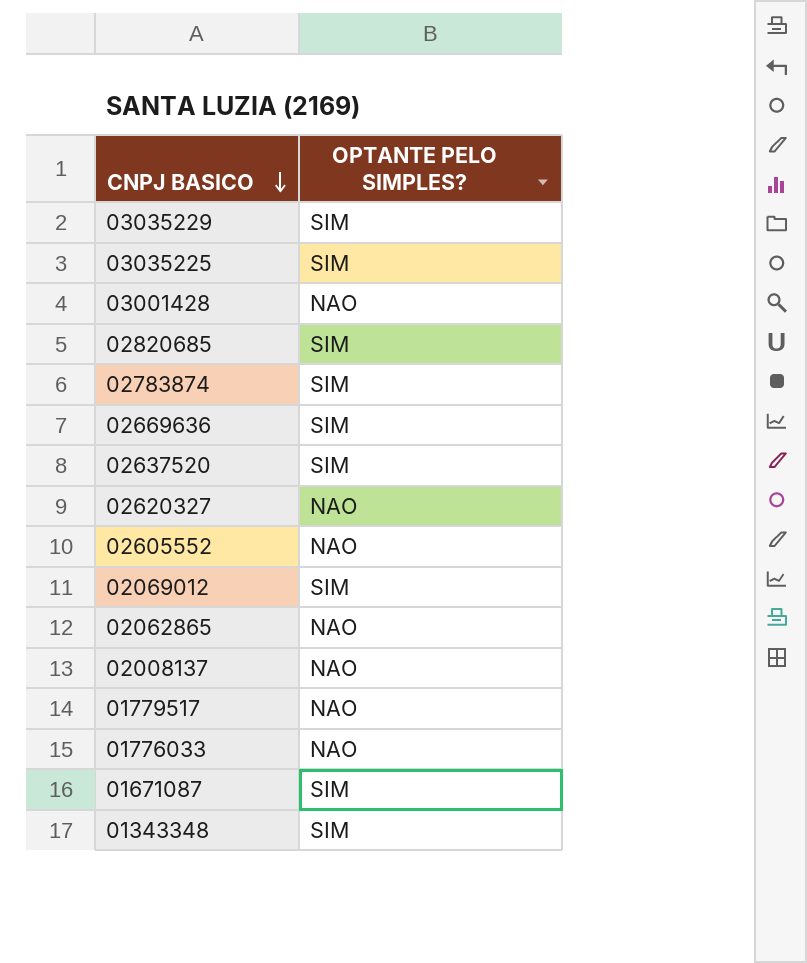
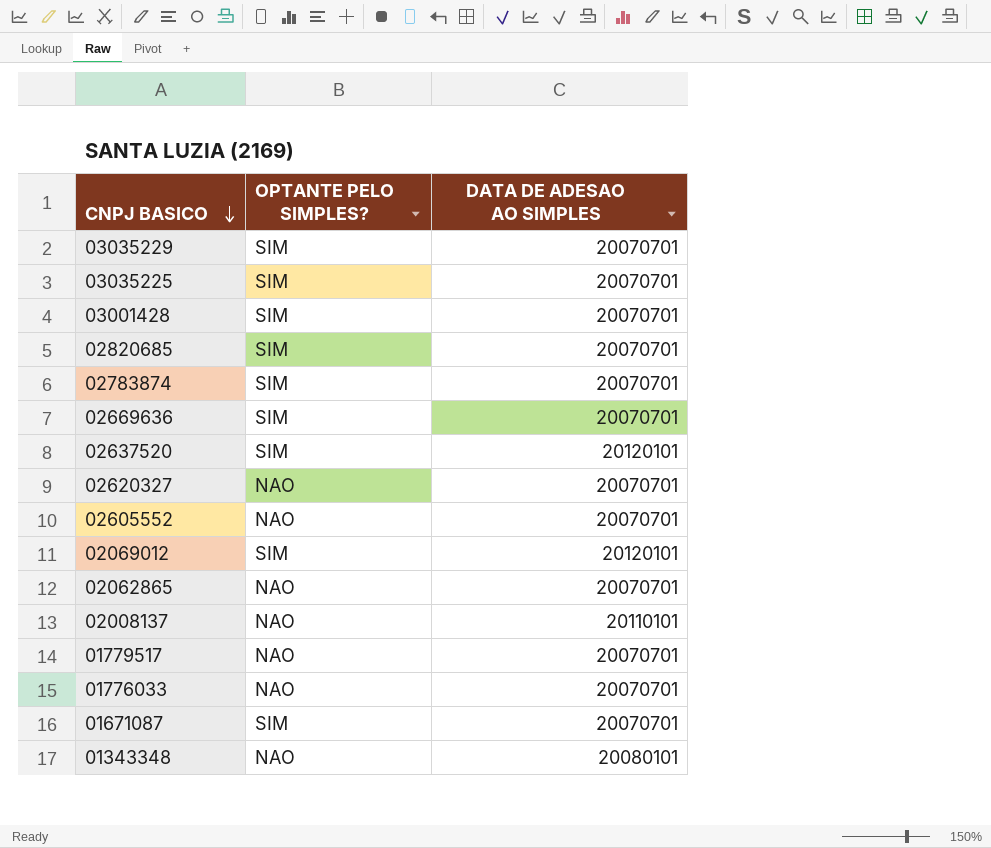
column DATA DE ADESAO AO SIMPLES | position: none -> 3
03001428 | OPTANTE PELO SIMPLES?: NAO -> SIM
01343348 | OPTANTE PELO SIMPLES?: SIM -> NAO

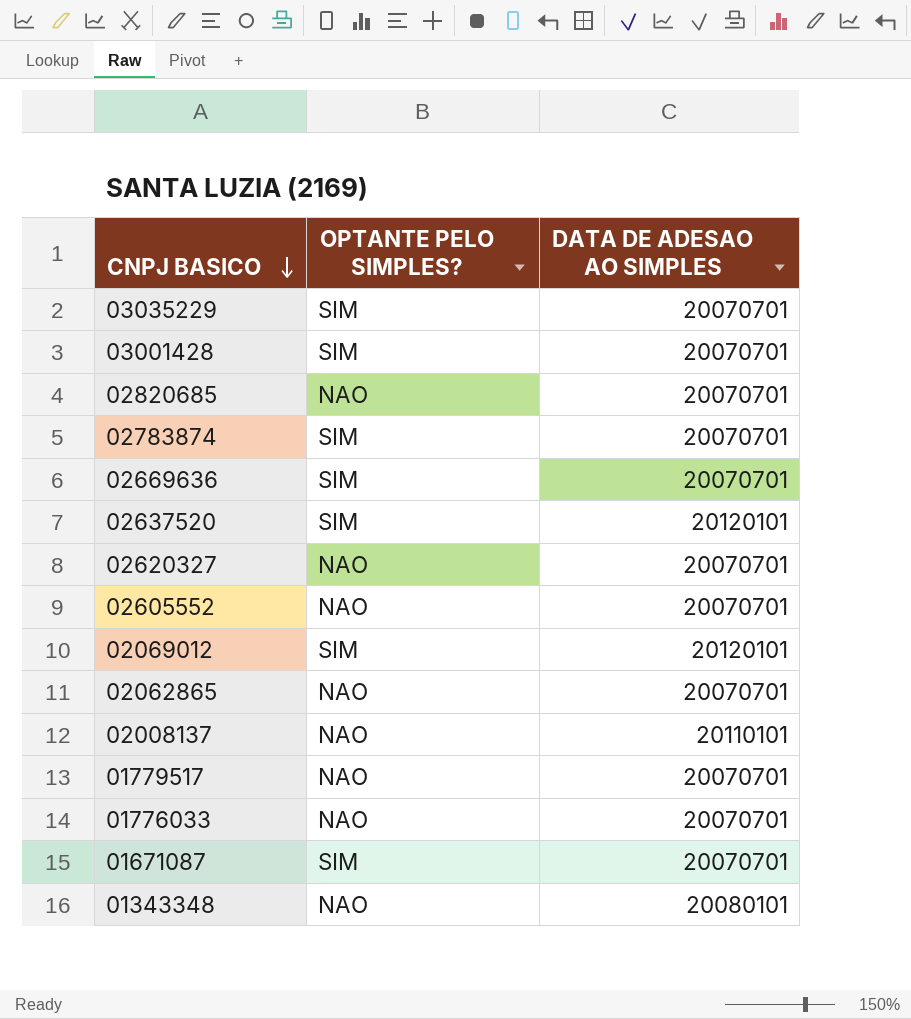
row 03035225: SIM | 20070701 -> none
02820685 | OPTANTE PELO SIMPLES?: SIM -> NAO

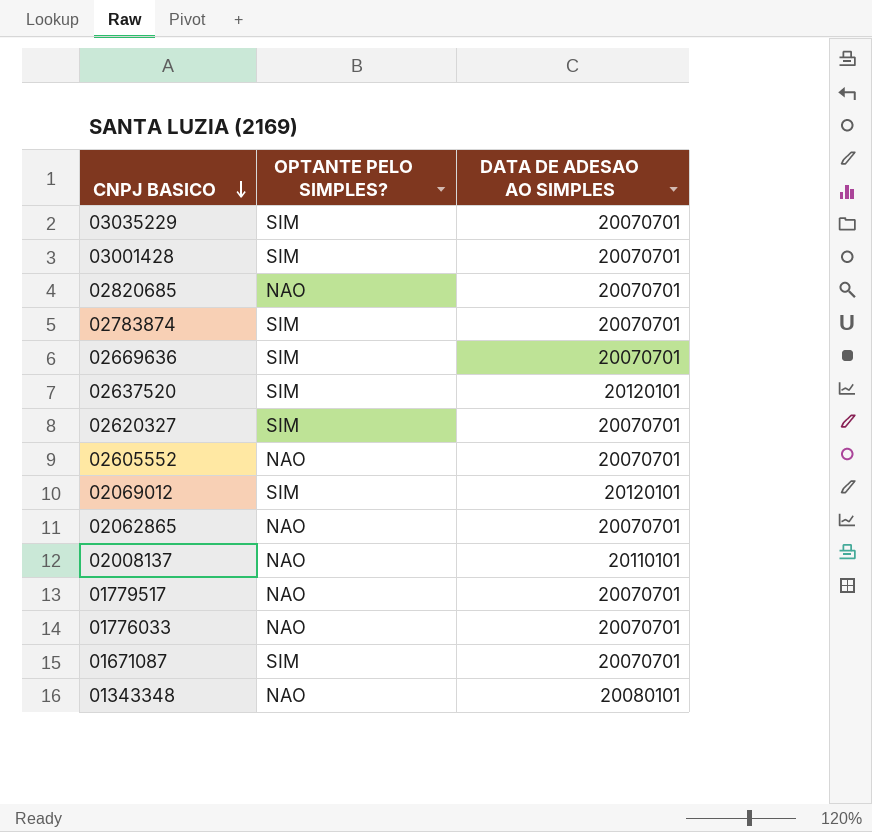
02620327 | OPTANTE PELO SIMPLES?: NAO -> SIM

